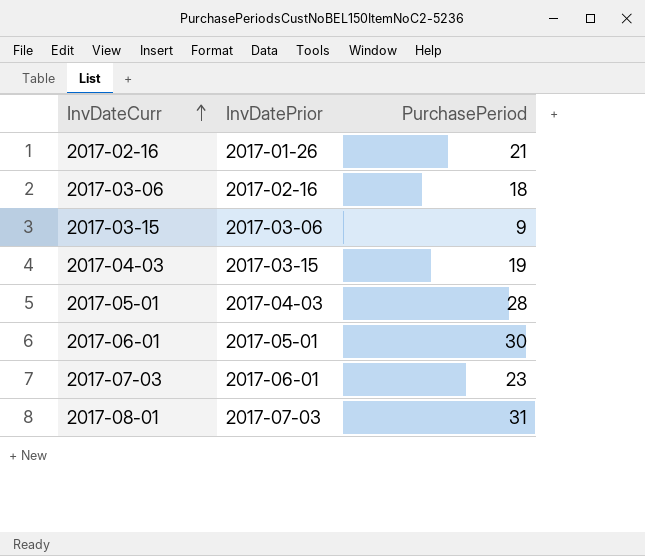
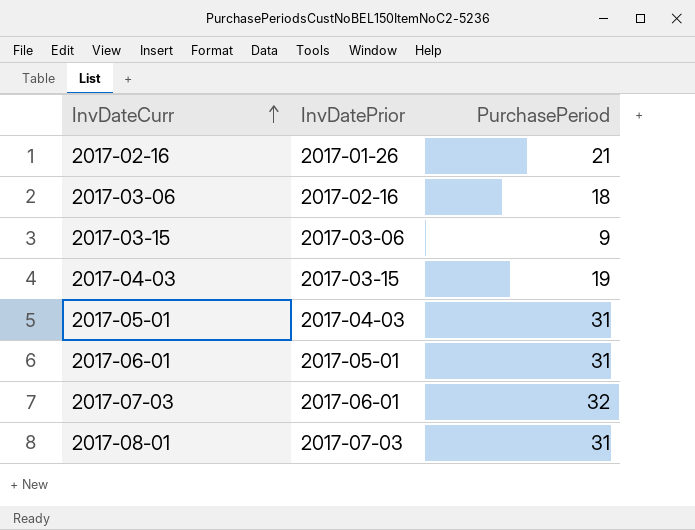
2017-05-01 | PurchasePeriod: 28 -> 31
2017-06-01 | PurchasePeriod: 30 -> 31
2017-07-03 | PurchasePeriod: 23 -> 32

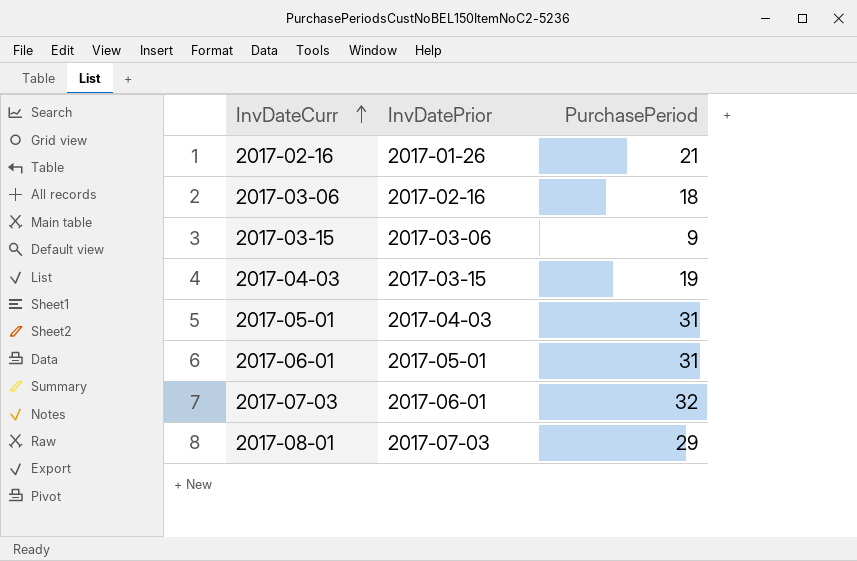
2017-08-01 | PurchasePeriod: 31 -> 29

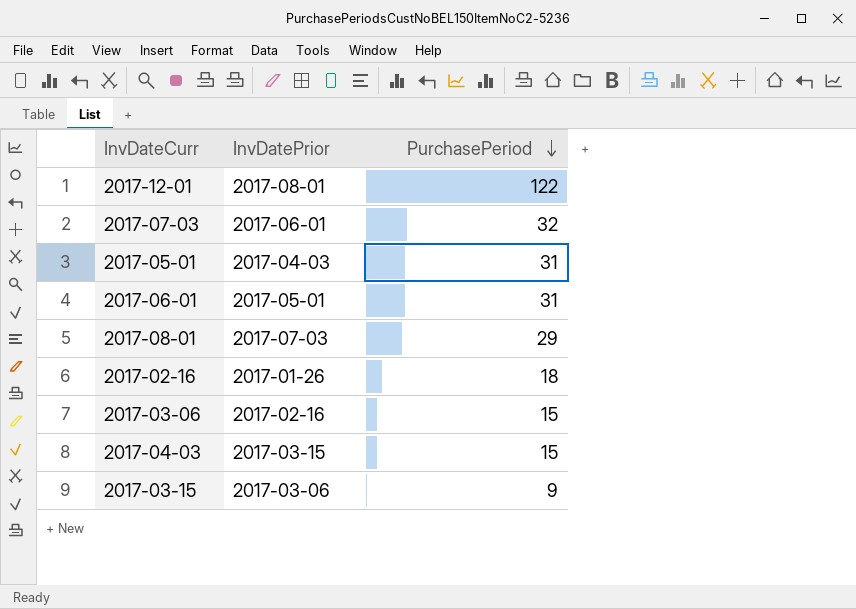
row order: InvDateCurr ascending -> PurchasePeriod descending
row 2017-12-01: none -> 2017-08-01 | 122
2017-02-16 | PurchasePeriod: 21 -> 18
2017-03-06 | PurchasePeriod: 18 -> 15
2017-04-03 | PurchasePeriod: 19 -> 15

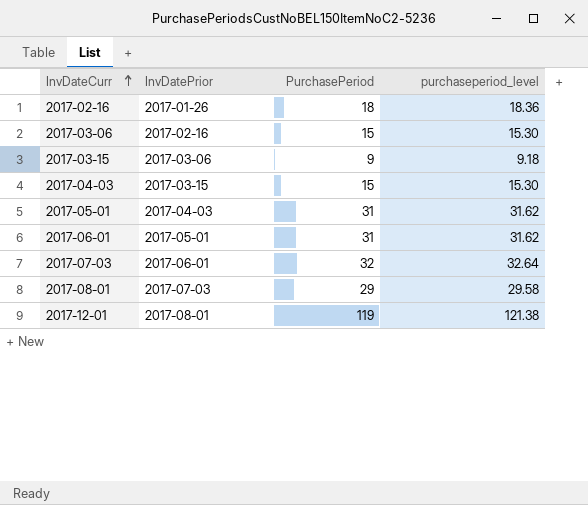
row order: PurchasePeriod descending -> InvDateCurr ascending
column purchaseperiod_level | formula: none -> [PurchasePeriod] * 1.02
2017-12-01 | PurchasePeriod: 122 -> 119

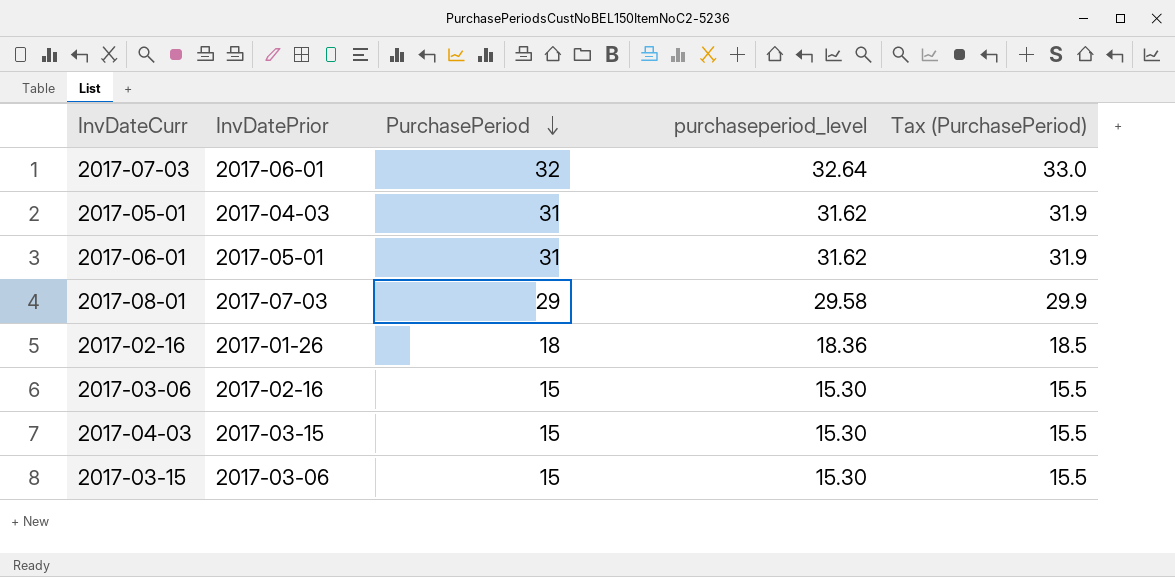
row order: InvDateCurr ascending -> PurchasePeriod descending
column Tax (PurchasePeriod) | formula: none -> [PurchasePeriod] * 1.03
row 2017-12-01: 2017-08-01 | 119 | 121.38 -> none
2017-03-15 | PurchasePeriod: 9 -> 15
2017-03-15 | purchaseperiod_level: 9.18 -> 15.30

